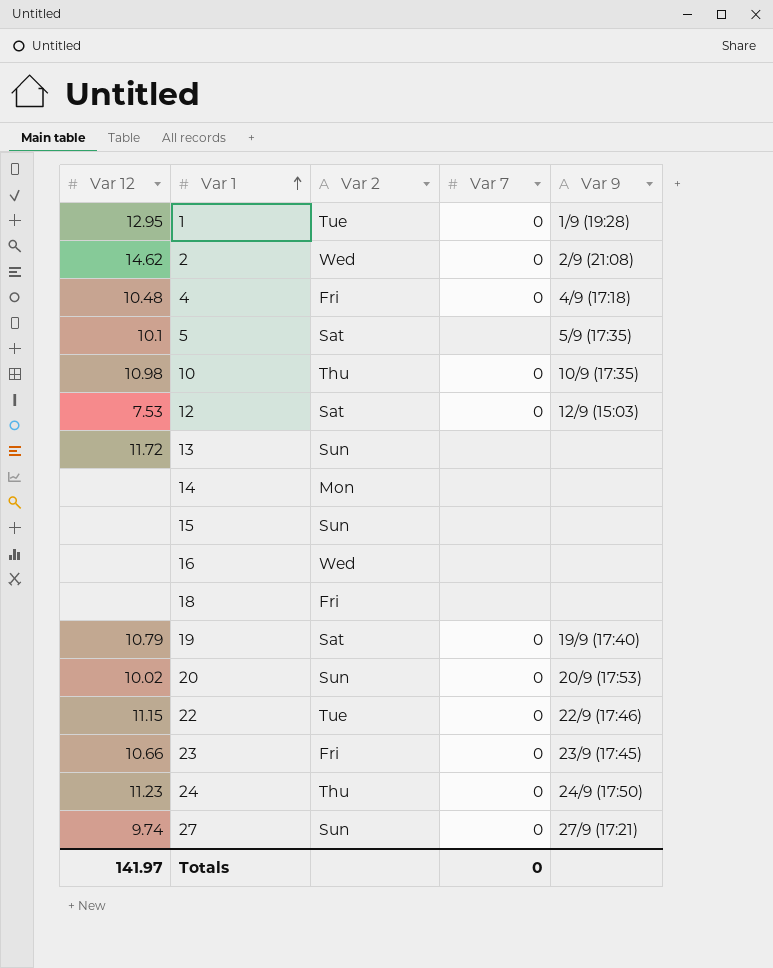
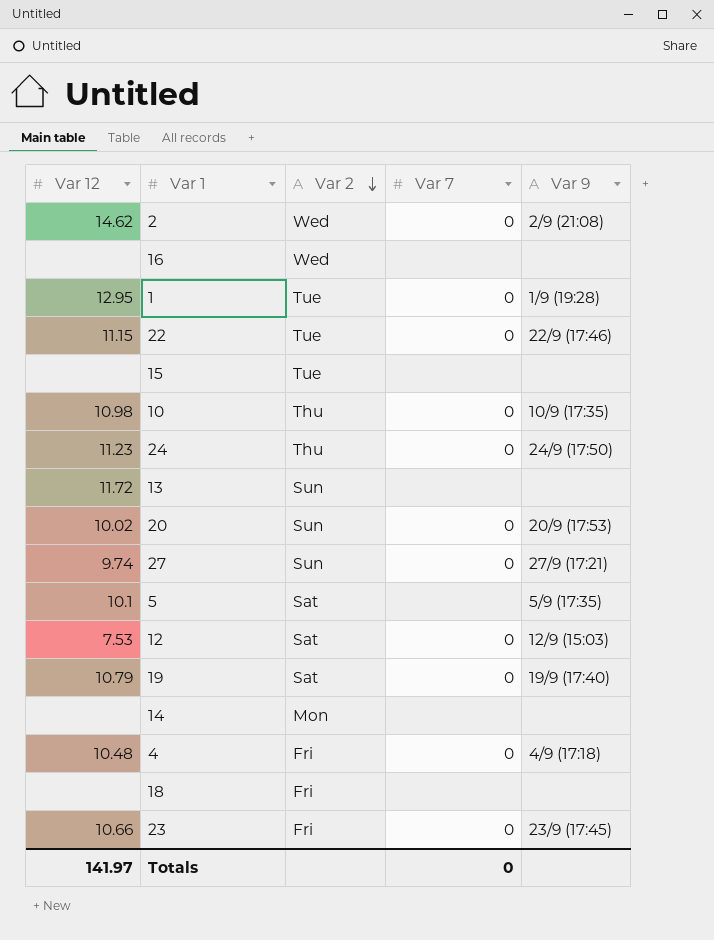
row order: Var 1 ascending -> Var 2 descending
15 | Var 2: Sun -> Tue

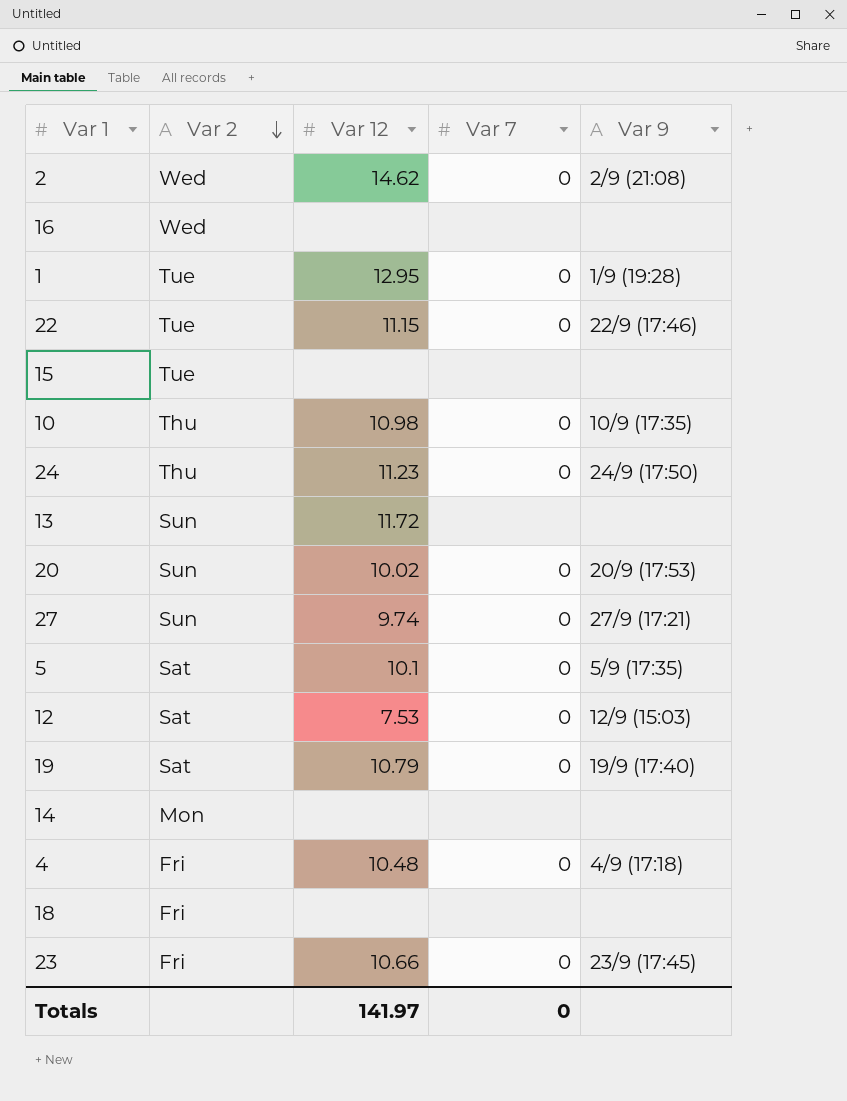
column Var 12 | position: 1 -> 3
5 | Var 7: none -> 0

